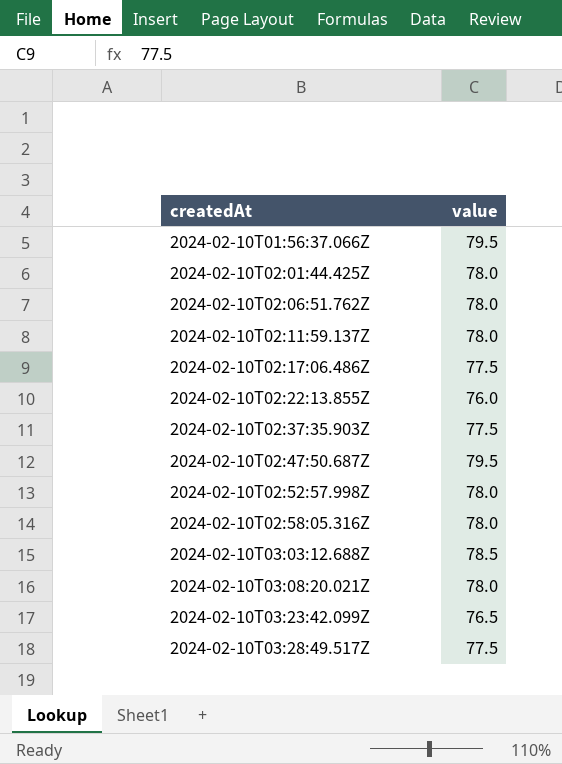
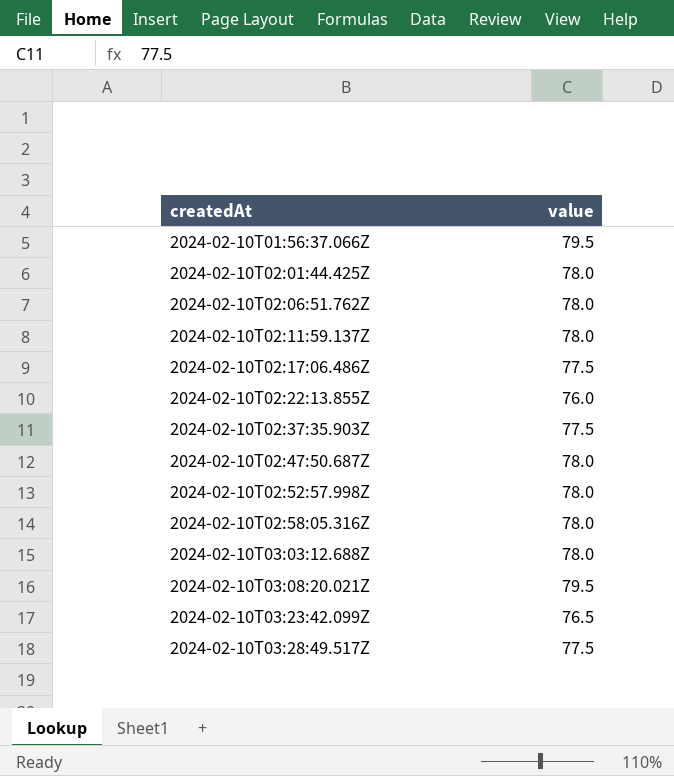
2024-02-10T02:47:50.687Z | value: 79.5 -> 78.0
2024-02-10T03:03:12.688Z | value: 78.5 -> 78.0
2024-02-10T03:08:20.021Z | value: 78.0 -> 79.5

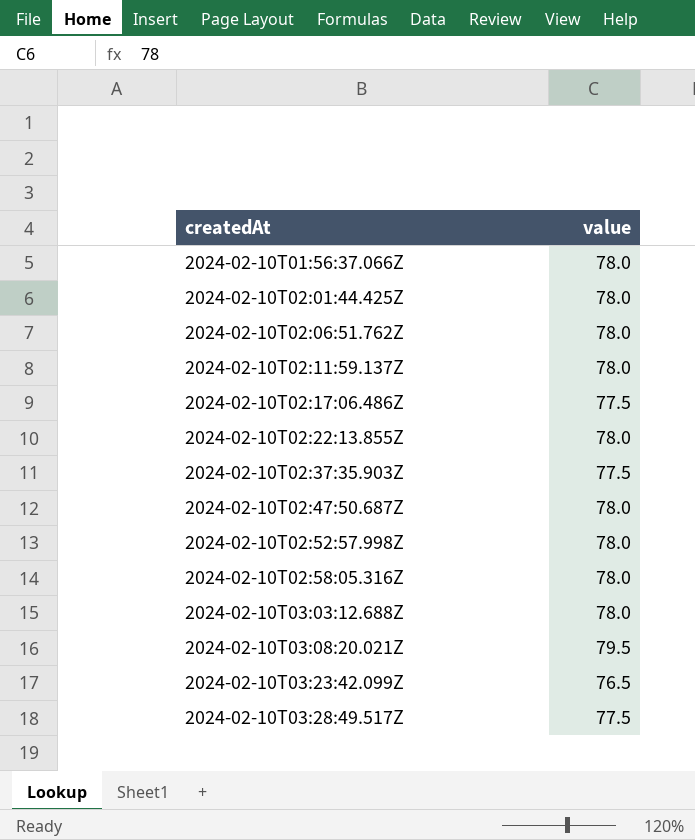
2024-02-10T01:56:37.066Z | value: 79.5 -> 78.0
2024-02-10T02:22:13.855Z | value: 76.0 -> 78.0

